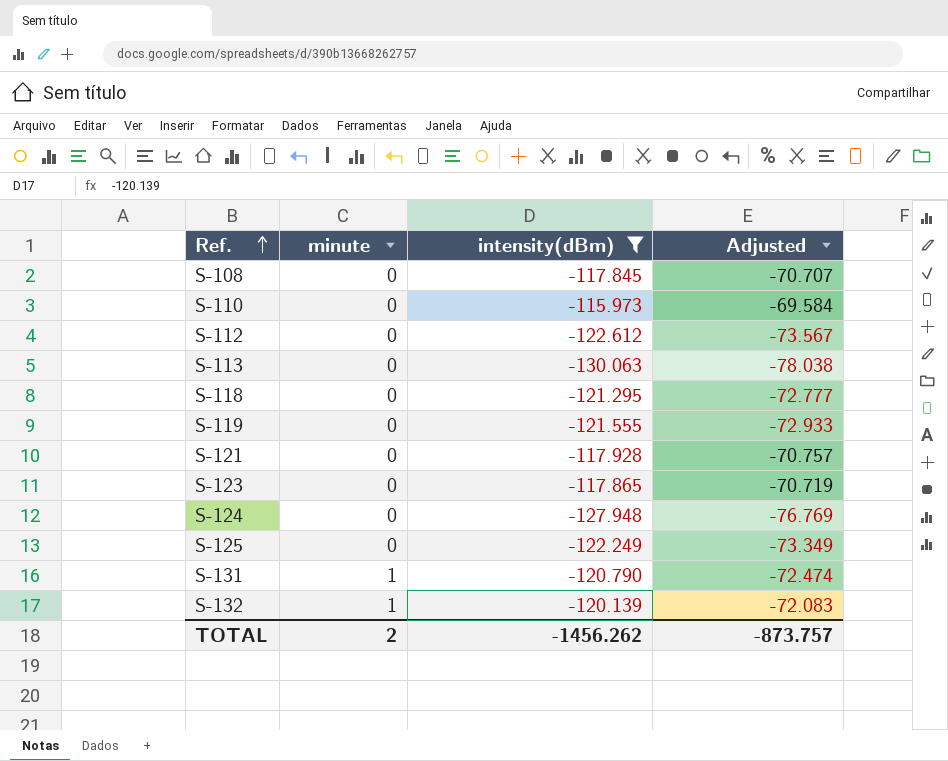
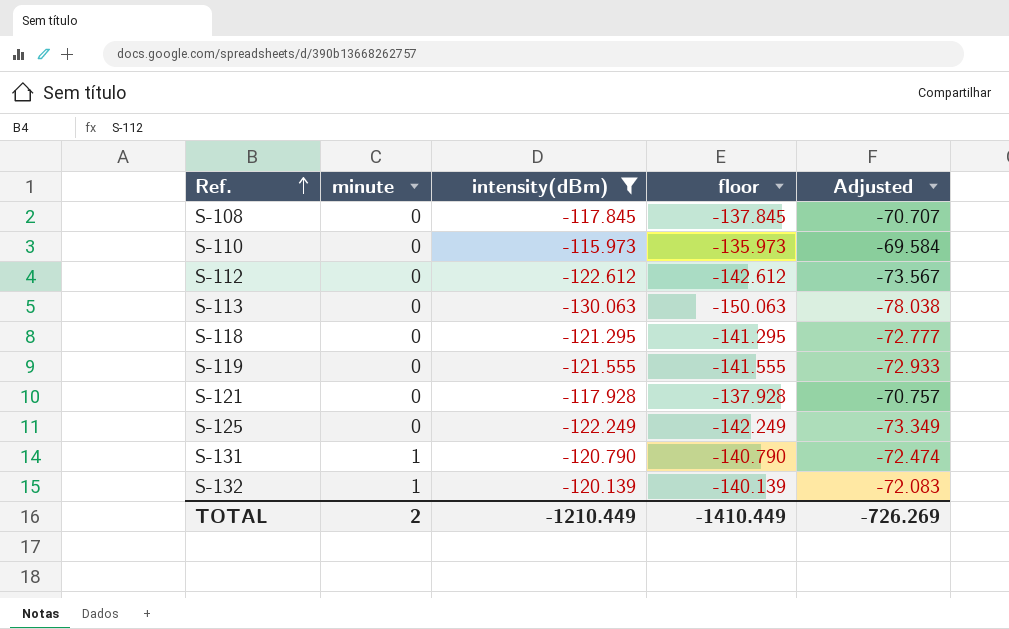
column floor | formula: none -> [intensity(dBm)] - 20
row S-123: 0 | -117.865 | -70.719 -> none
row S-124: 0 | -127.948 | -76.769 -> none
TOTAL | intensity(dBm): -1456.262 -> -1210.449
TOTAL | Adjusted: -873.757 -> -726.269

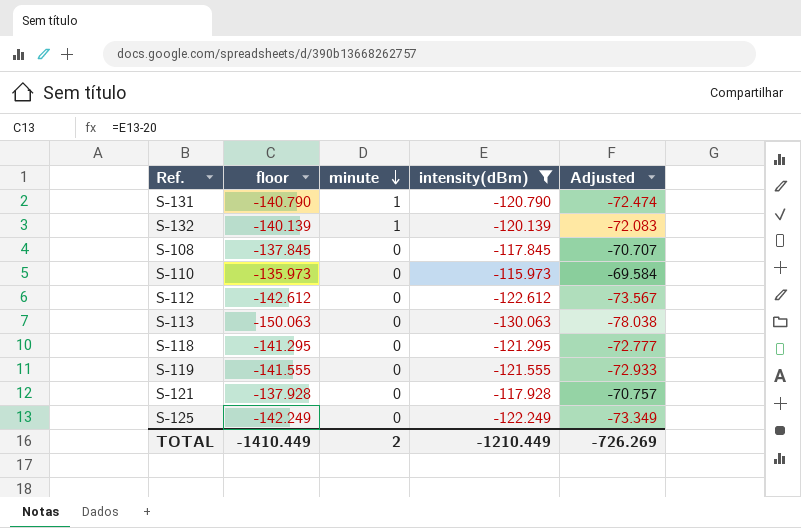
row order: Ref. ascending -> minute descending
column floor | position: 4 -> 2

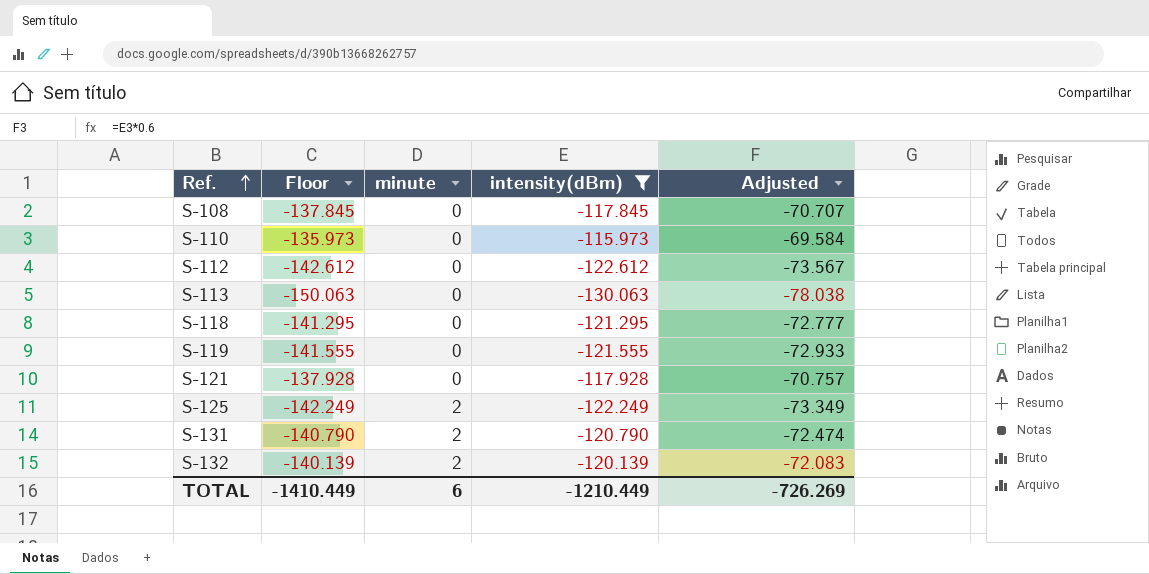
row order: minute descending -> Ref. ascending
column name: floor -> Floor
S-125 | minute: 0 -> 2
S-131 | minute: 1 -> 2
S-132 | minute: 1 -> 2
TOTAL | minute: 2 -> 6

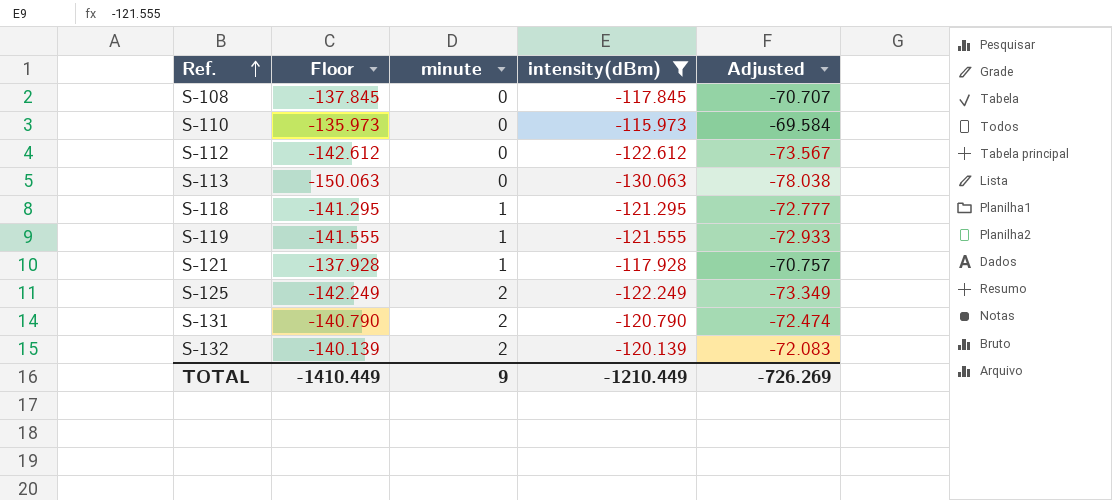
S-118 | minute: 0 -> 1
S-119 | minute: 0 -> 1
S-121 | minute: 0 -> 1
TOTAL | minute: 6 -> 9

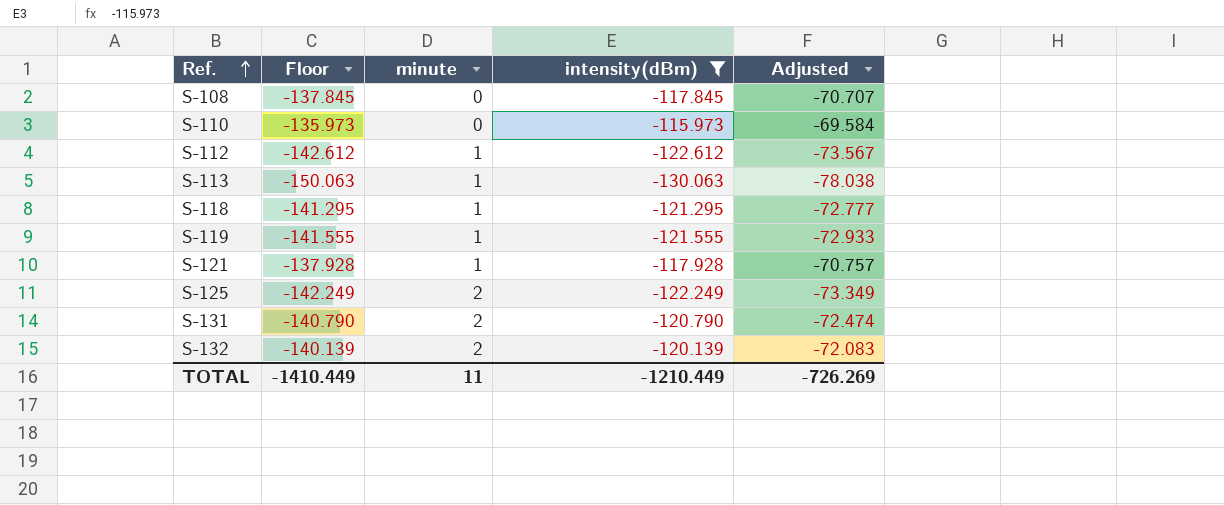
S-112 | minute: 0 -> 1
S-113 | minute: 0 -> 1
TOTAL | minute: 9 -> 11

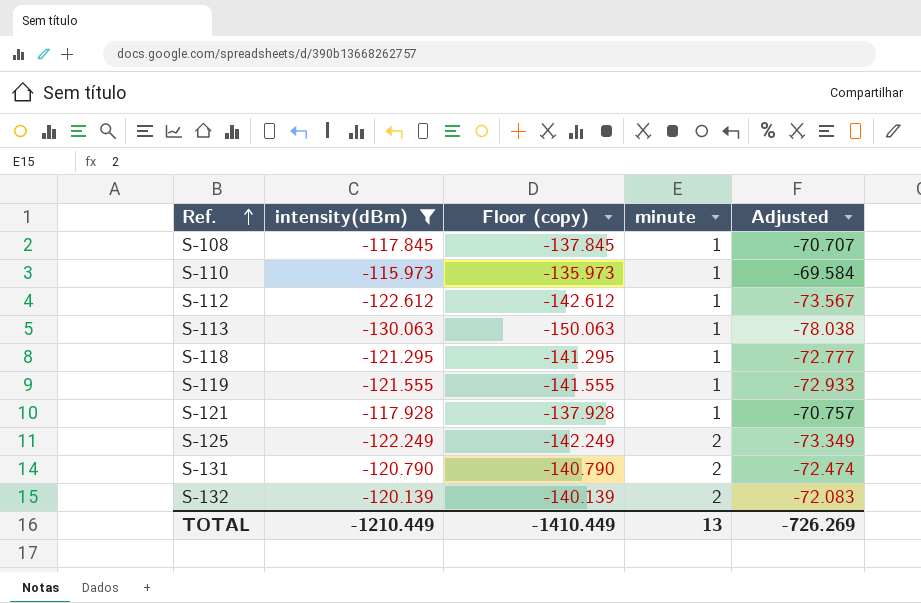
column intensity(dBm) | position: 4 -> 2
column name: Floor -> Floor (copy)
S-108 | minute: 0 -> 1
S-110 | minute: 0 -> 1
TOTAL | minute: 11 -> 13

